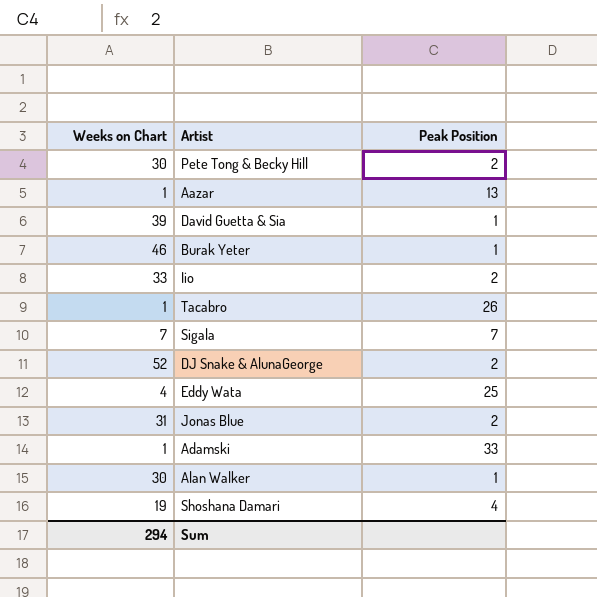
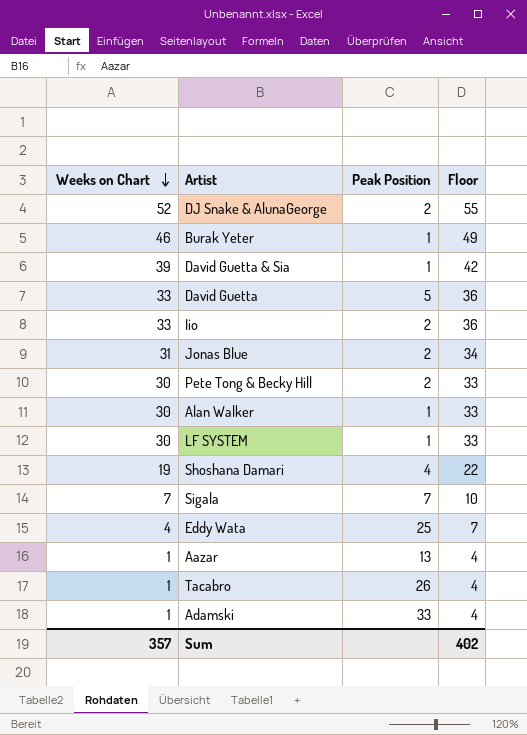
row order: none -> Weeks on Chart descending
column Floor | formula: none -> [Weeks on Chart] + 3
row David Guetta: none -> 33 | 5 | 36
row LF SYSTEM: none -> 30 | 1 | 33
Sum | Weeks on Chart: 294 -> 357

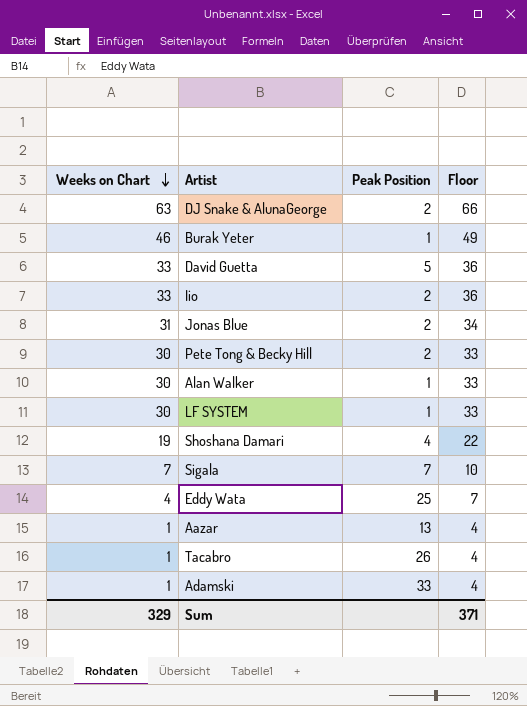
row David Guetta & Sia: 39 | 1 | 42 -> none
DJ Snake & AlunaGeorge | Weeks on Chart: 52 -> 63
DJ Snake & AlunaGeorge | Floor: 55 -> 66
Sum | Weeks on Chart: 357 -> 329
Sum | Floor: 402 -> 371

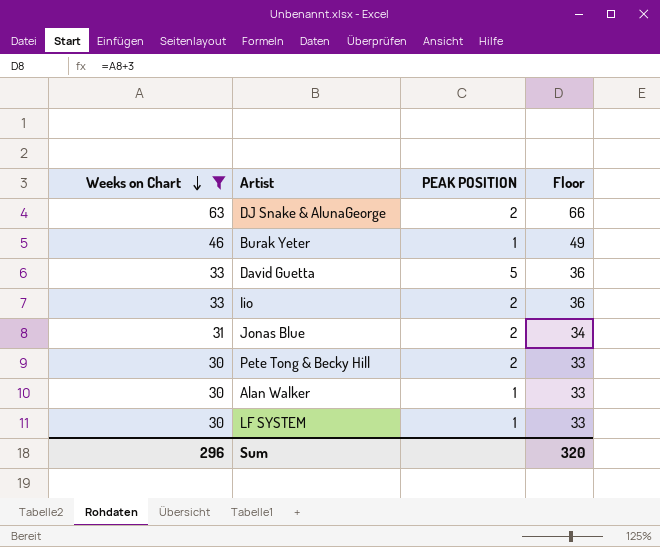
filter: none -> Weeks on Chart >= 30
column name: Peak Position -> PEAK POSITION
Sum | Weeks on Chart: 329 -> 296
Sum | Floor: 371 -> 320

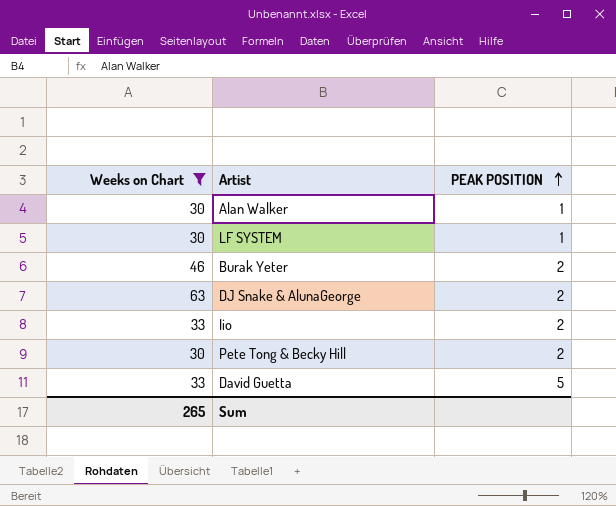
row order: Weeks on Chart descending -> PEAK POSITION ascending
column Floor | formula: [Weeks on Chart] + 3 -> none
row Jonas Blue: 31 | 2 | 34 -> none
Burak Yeter | PEAK POSITION: 1 -> 2
Sum | Weeks on Chart: 296 -> 265

